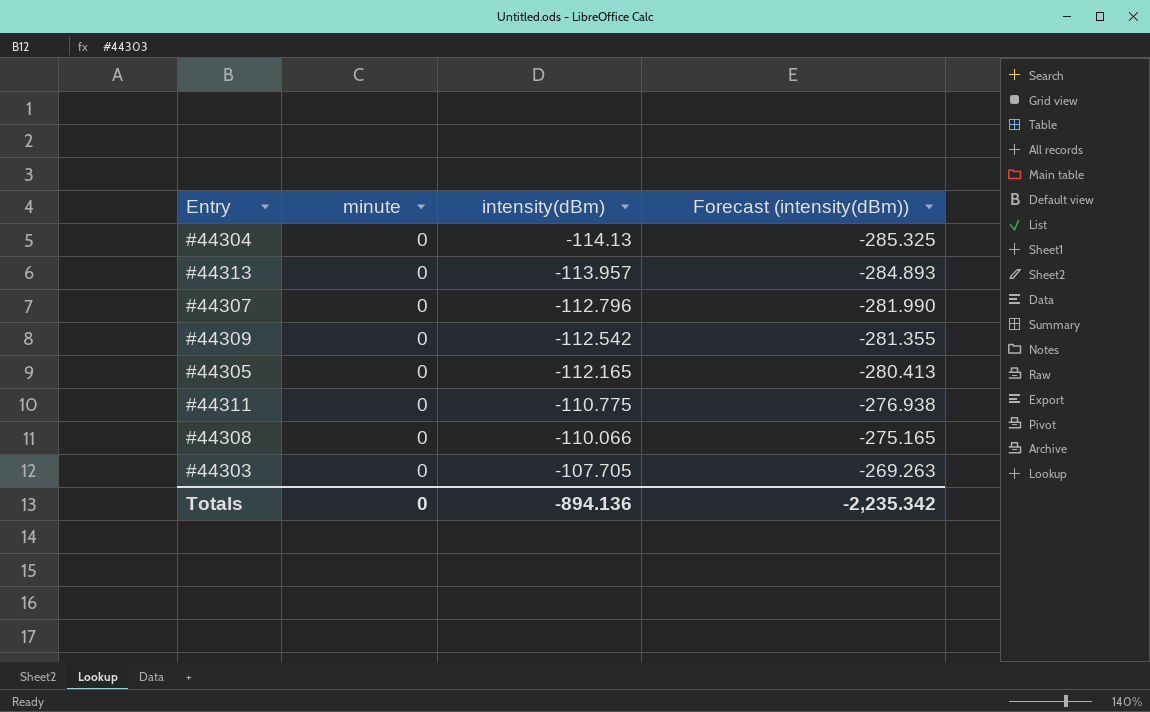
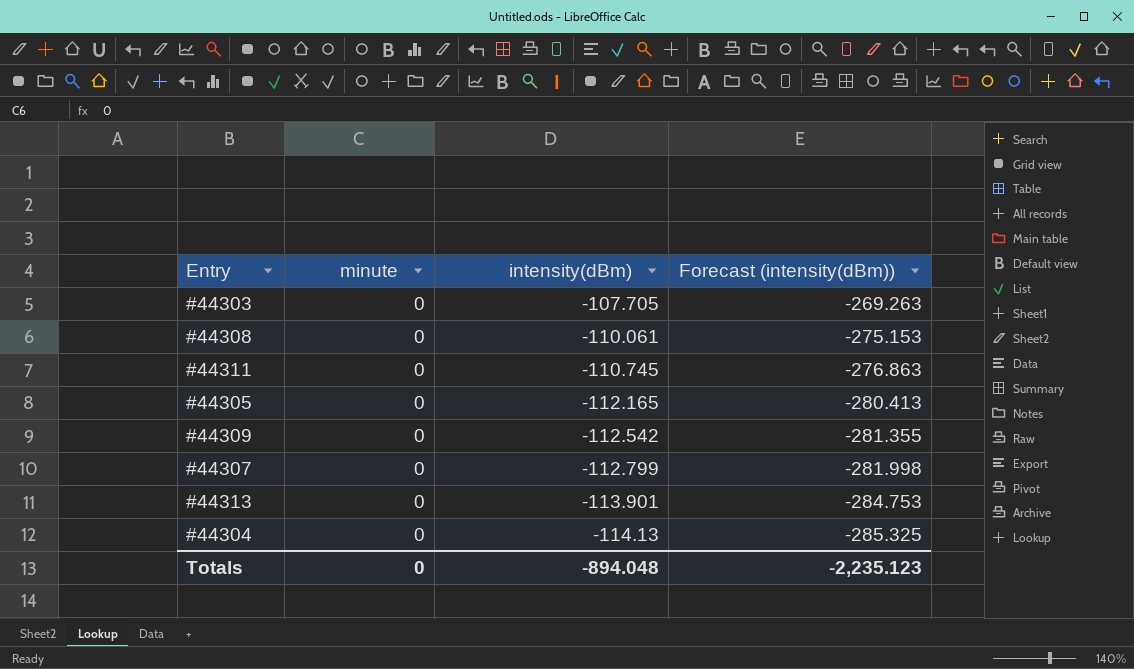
row order: intensity(dBm) ascending -> intensity(dBm) descending
#44308 | intensity(dBm): -110.066 -> -110.061
#44308 | Forecast (intensity(dBm)): -275.165 -> -275.153
#44311 | intensity(dBm): -110.775 -> -110.745
#44311 | Forecast (intensity(dBm)): -276.938 -> -276.863
#44307 | intensity(dBm): -112.796 -> -112.799
#44307 | Forecast (intensity(dBm)): -281.990 -> -281.998
#44313 | intensity(dBm): -113.957 -> -113.901
#44313 | Forecast (intensity(dBm)): -284.893 -> -284.753
Totals | intensity(dBm): -894.136 -> -894.048
Totals | Forecast (intensity(dBm)): -2,235.342 -> -2,235.123

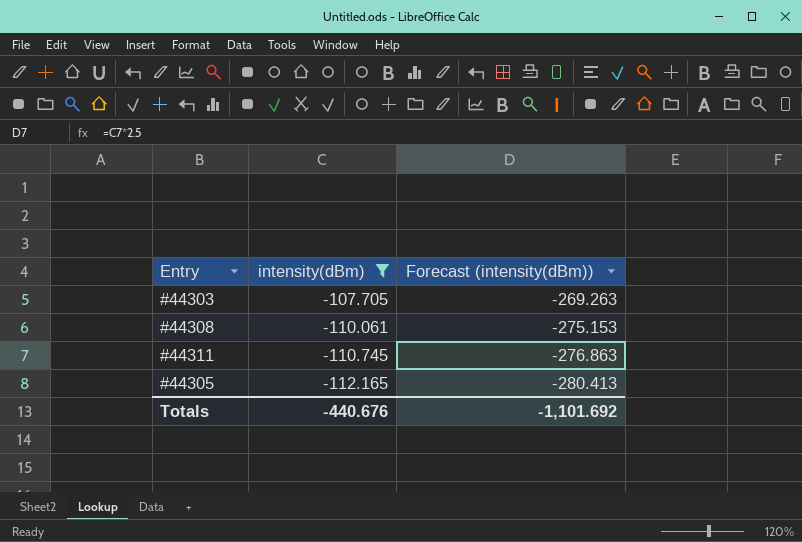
filter: none -> intensity(dBm) >= -112.165
column minute | position: 2 -> none
Totals | intensity(dBm): -894.048 -> -440.676
Totals | Forecast (intensity(dBm)): -2,235.123 -> -1,101.692

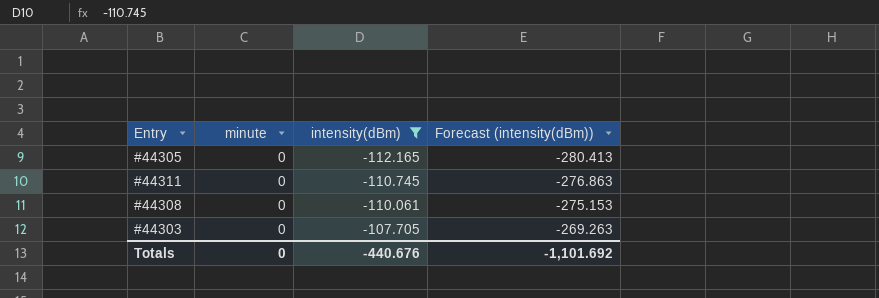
row order: intensity(dBm) descending -> intensity(dBm) ascending
column minute | position: none -> 2

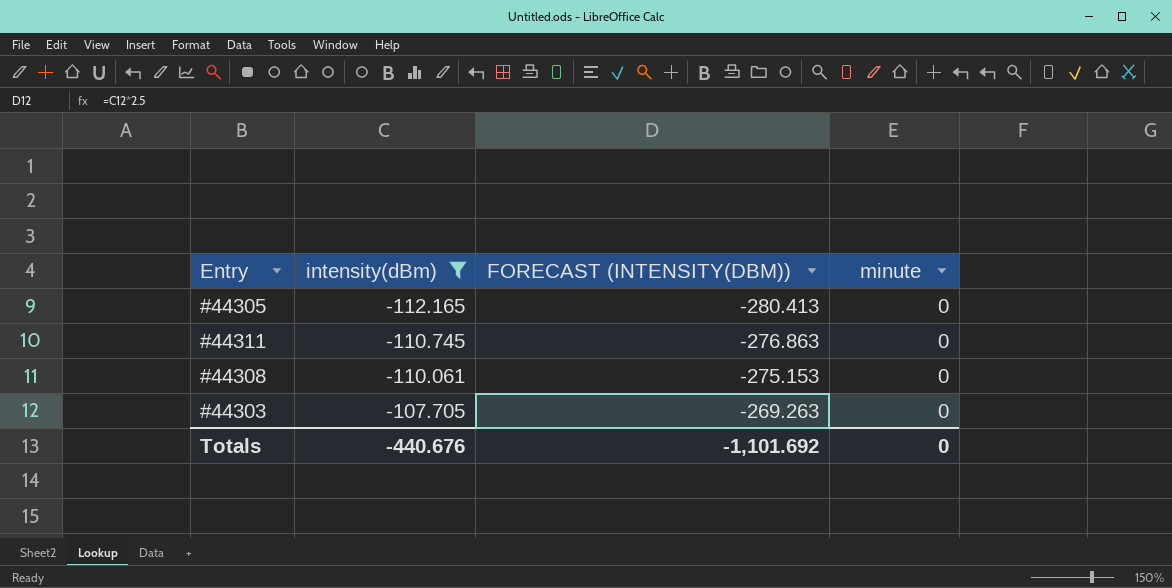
column name: Forecast (intensity(dBm)) -> FORECAST (INTENSITY(DBM))
column minute | position: 2 -> 4

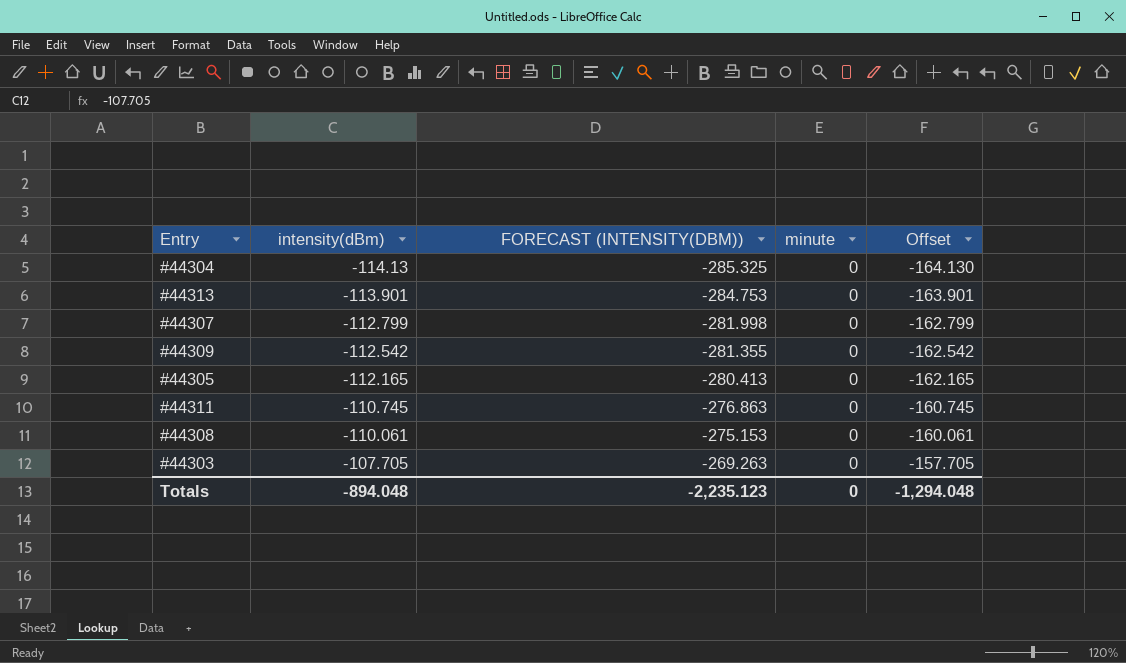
filter: intensity(dBm) >= -112.165 -> none
column Offset | formula: none -> [intensity(dBm)] - 50
Totals | intensity(dBm): -440.676 -> -894.048
Totals | FORECAST (INTENSITY(DBM)): -1,101.692 -> -2,235.123

